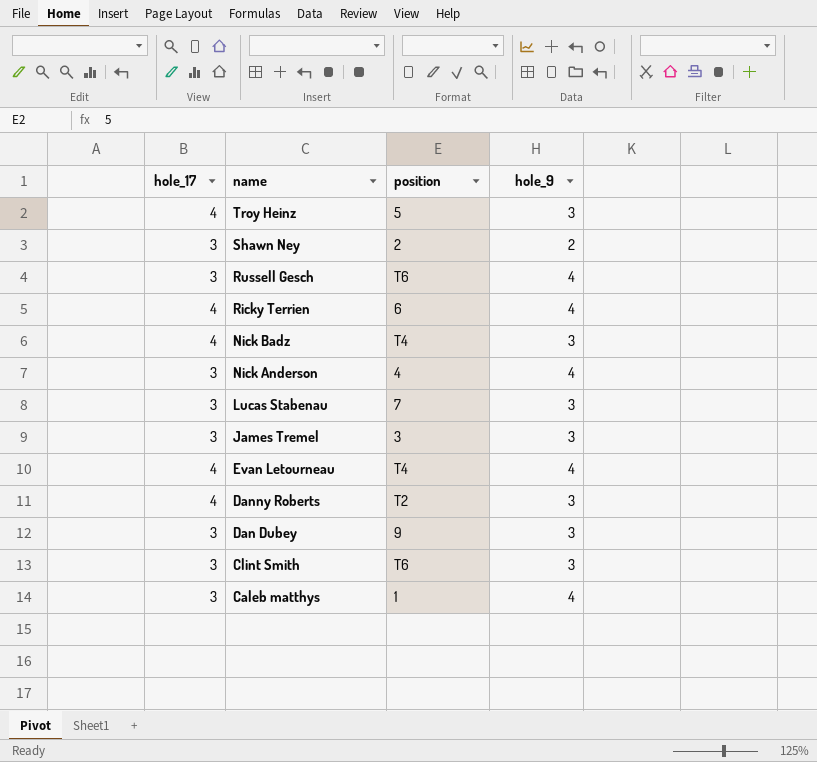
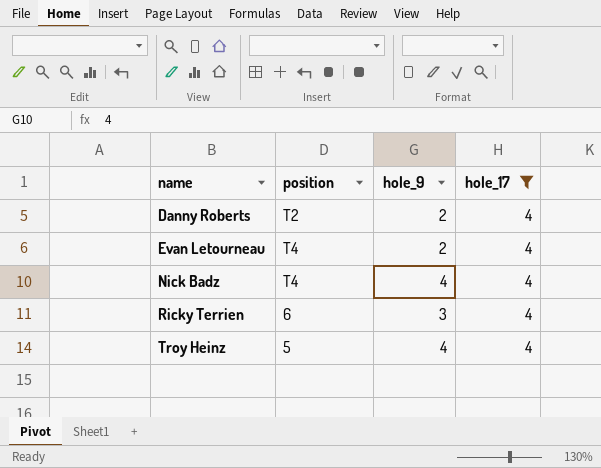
filter: none -> hole_17 = 4
row order: name descending -> name ascending
column hole_17 | position: 1 -> 4
Danny Roberts | hole_9: 3 -> 2
Evan Letourneau | hole_9: 4 -> 2
Nick Badz | hole_9: 3 -> 4
Ricky Terrien | hole_9: 4 -> 3
Troy Heinz | hole_9: 3 -> 4

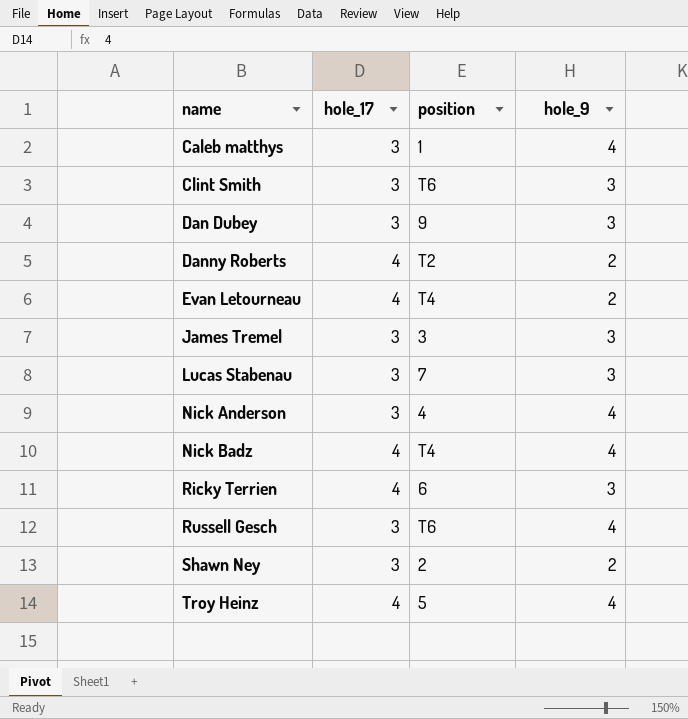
filter: hole_17 = 4 -> none
column hole_17 | position: 4 -> 2

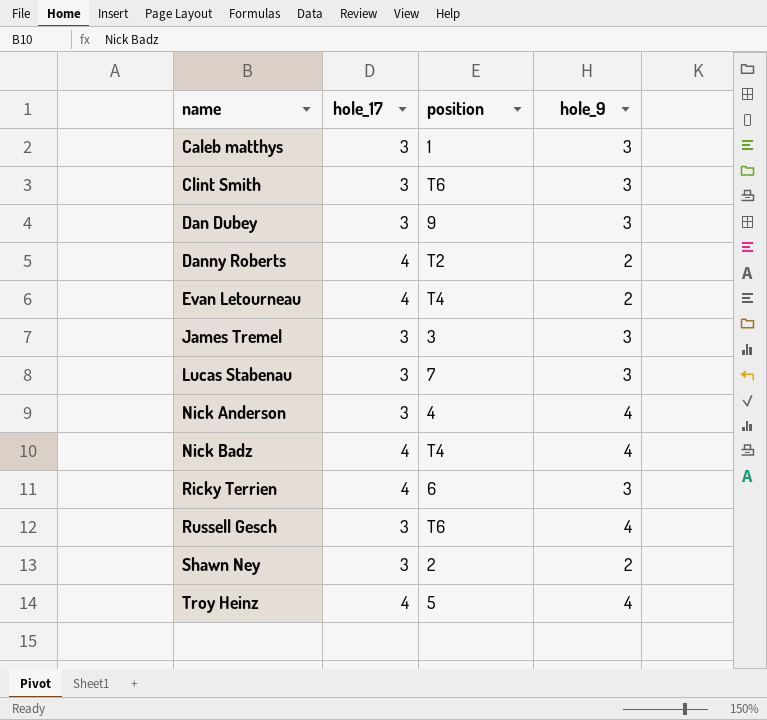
Caleb matthys | hole_9: 4 -> 3

